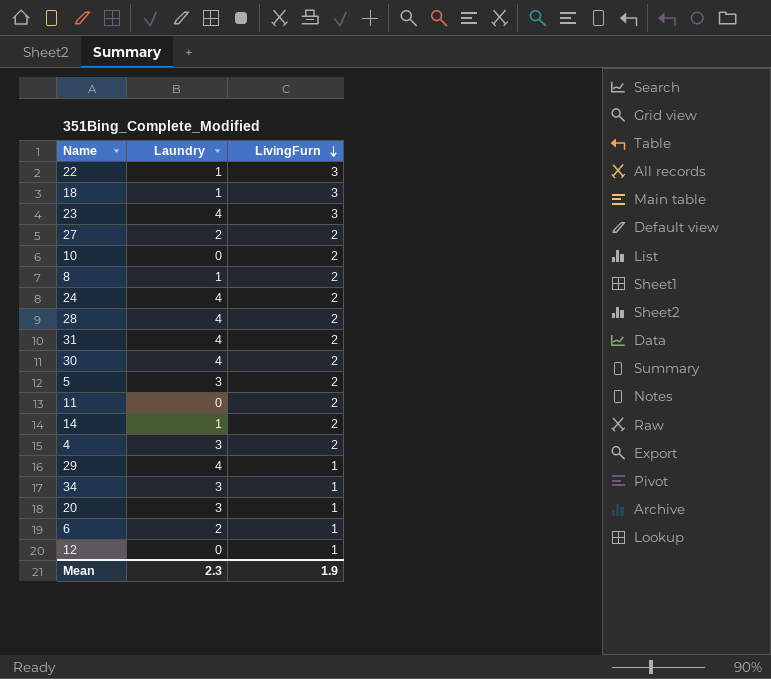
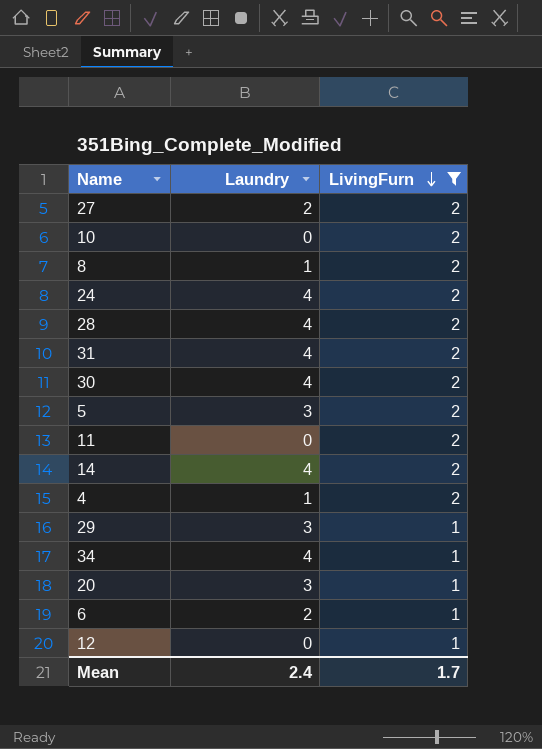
filter: none -> LivingFurn != 3
14 | Laundry: 1 -> 4
4 | Laundry: 3 -> 1
29 | Laundry: 4 -> 3
34 | Laundry: 3 -> 4
Mean | Laundry: 2.3 -> 2.4
Mean | LivingFurn: 1.9 -> 1.7

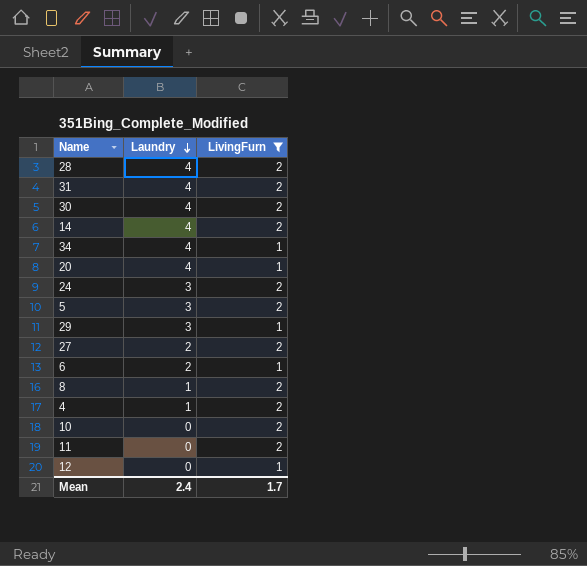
row order: LivingFurn descending -> Laundry descending
20 | Laundry: 3 -> 4
24 | Laundry: 4 -> 3

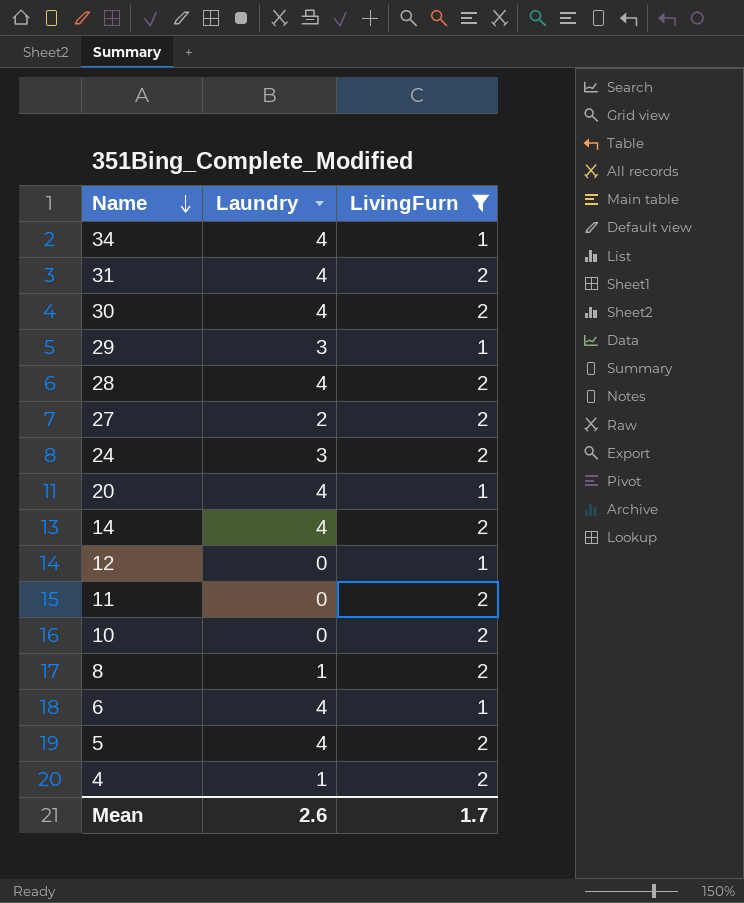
row order: Laundry descending -> Name descending
6 | Laundry: 2 -> 4
5 | Laundry: 3 -> 4
Mean | Laundry: 2.4 -> 2.6

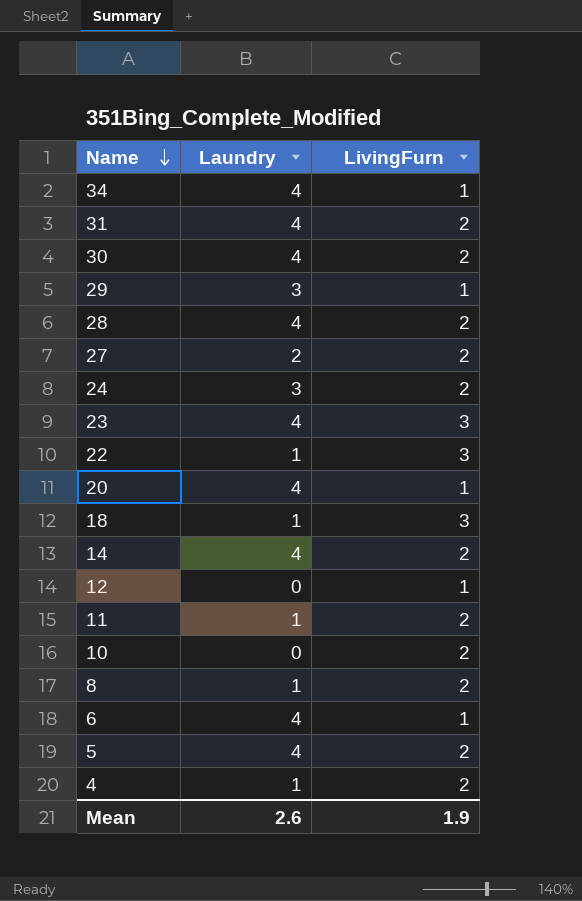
filter: LivingFurn != 3 -> none
11 | Laundry: 0 -> 1
Mean | LivingFurn: 1.7 -> 1.9

